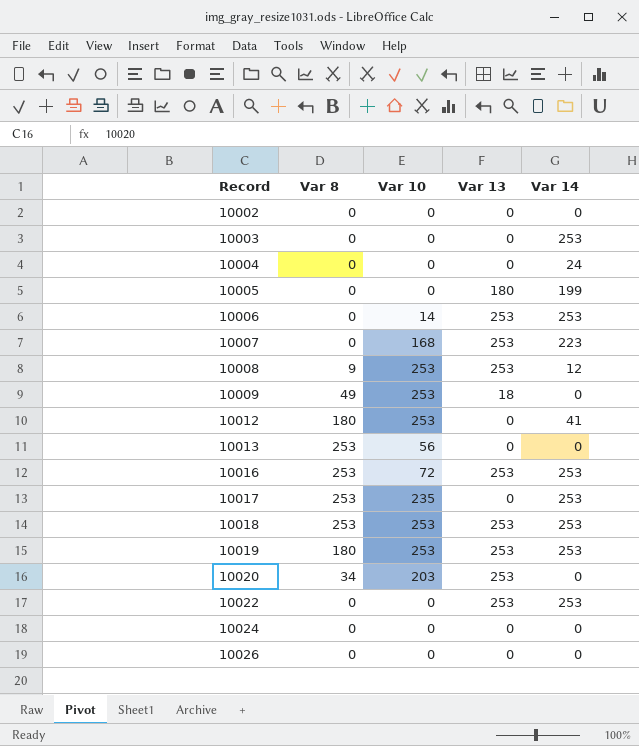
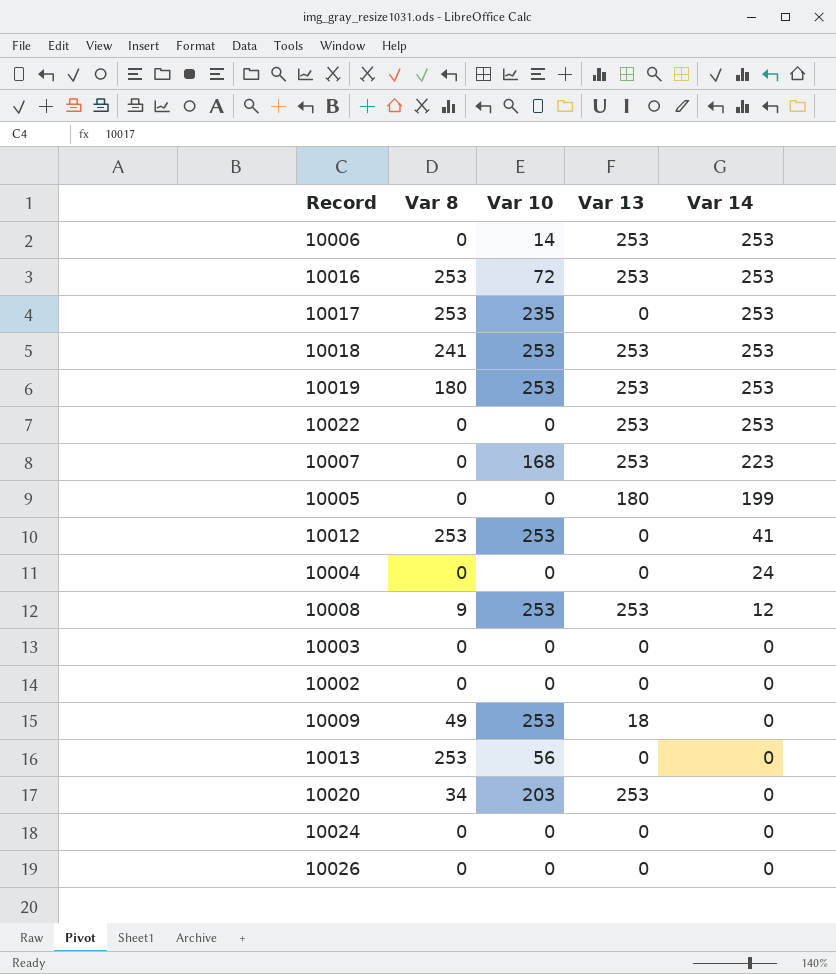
row order: Record ascending -> Var 14 descending
10018 | Var 8: 253 -> 241
10012 | Var 8: 180 -> 253
10003 | Var 14: 253 -> 0

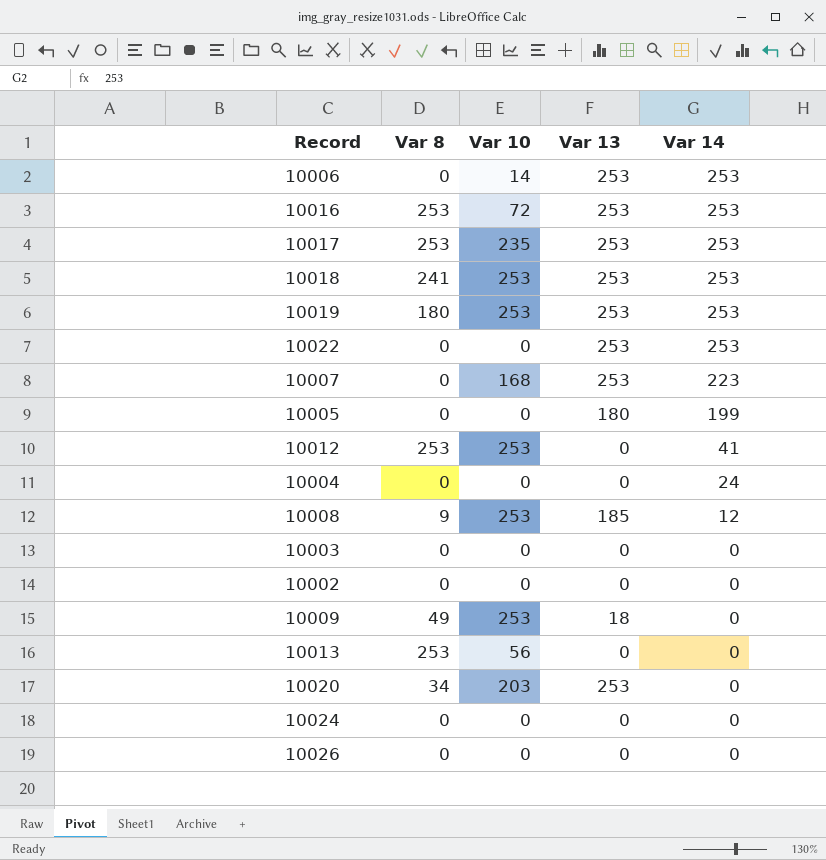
10017 | Var 13: 0 -> 253
10008 | Var 13: 253 -> 185

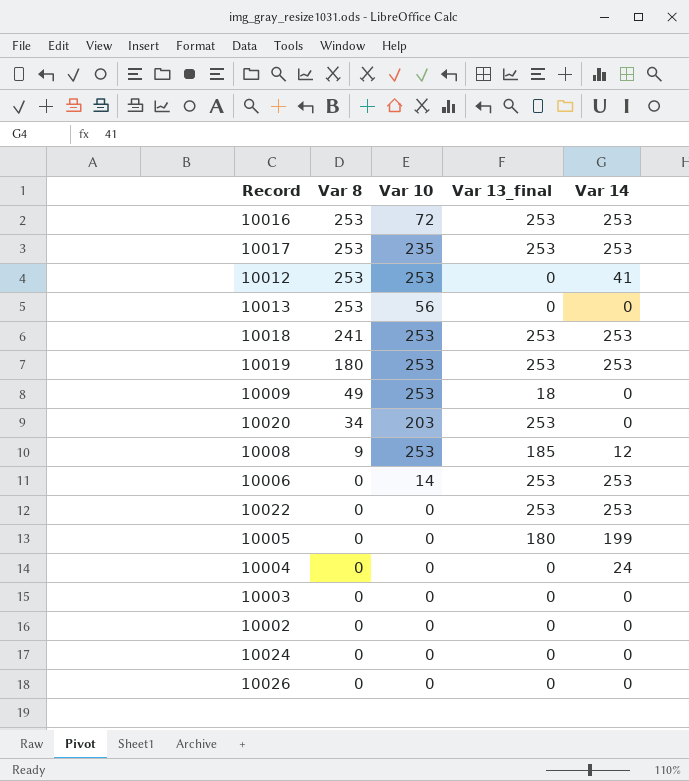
row order: Var 14 descending -> Var 8 descending
column name: Var 13 -> Var 13_final
row 10007: 0 | 168 | 253 | 223 -> none

